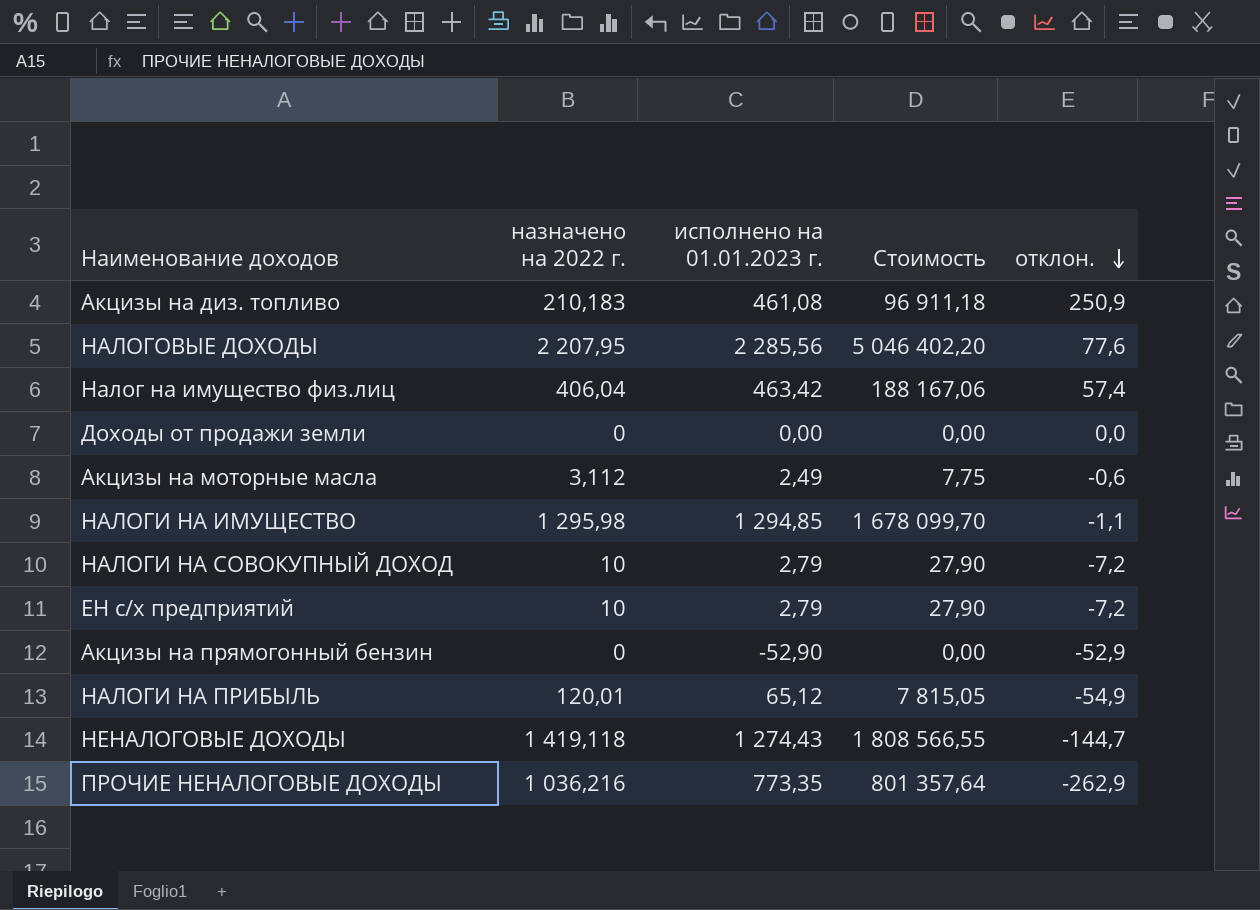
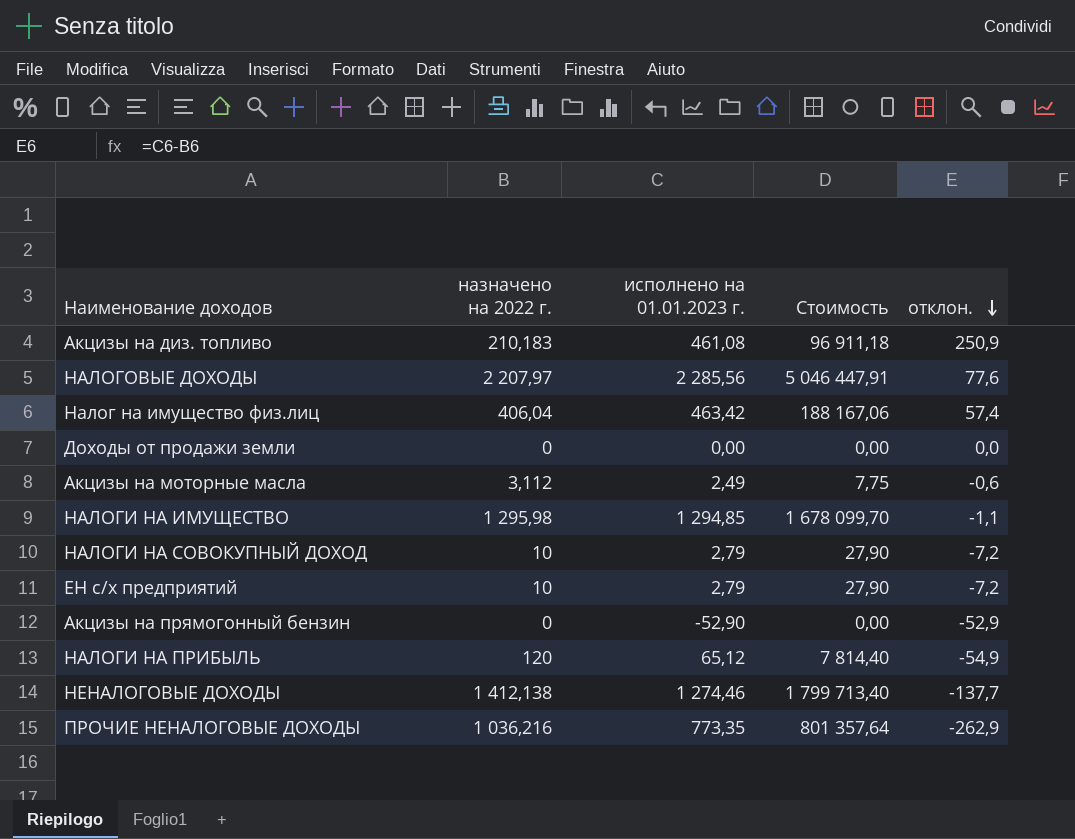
НАЛОГОВЫЕ ДОХОДЫ | назначено на 2022 г.: 2 207,95 -> 2 207,97
НАЛОГОВЫЕ ДОХОДЫ | Стоимость: 5 046 402,20 -> 5 046 447,91
НАЛОГИ НА ПРИБЫЛЬ | назначено на 2022 г.: 120,01 -> 120
НАЛОГИ НА ПРИБЫЛЬ | Стоимость: 7 815,05 -> 7 814,40
НЕНАЛОГОВЫЕ ДОХОДЫ | назначено на 2022 г.: 1 419,118 -> 1 412,138
НЕНАЛОГОВЫЕ ДОХОДЫ | исполнено на 01.01.2023 г.: 1 274,43 -> 1 274,46
НЕНАЛОГОВЫЕ ДОХОДЫ | Стоимость: 1 808 566,55 -> 1 799 713,40
НЕНАЛОГОВЫЕ ДОХОДЫ | отклон.: -144,7 -> -137,7

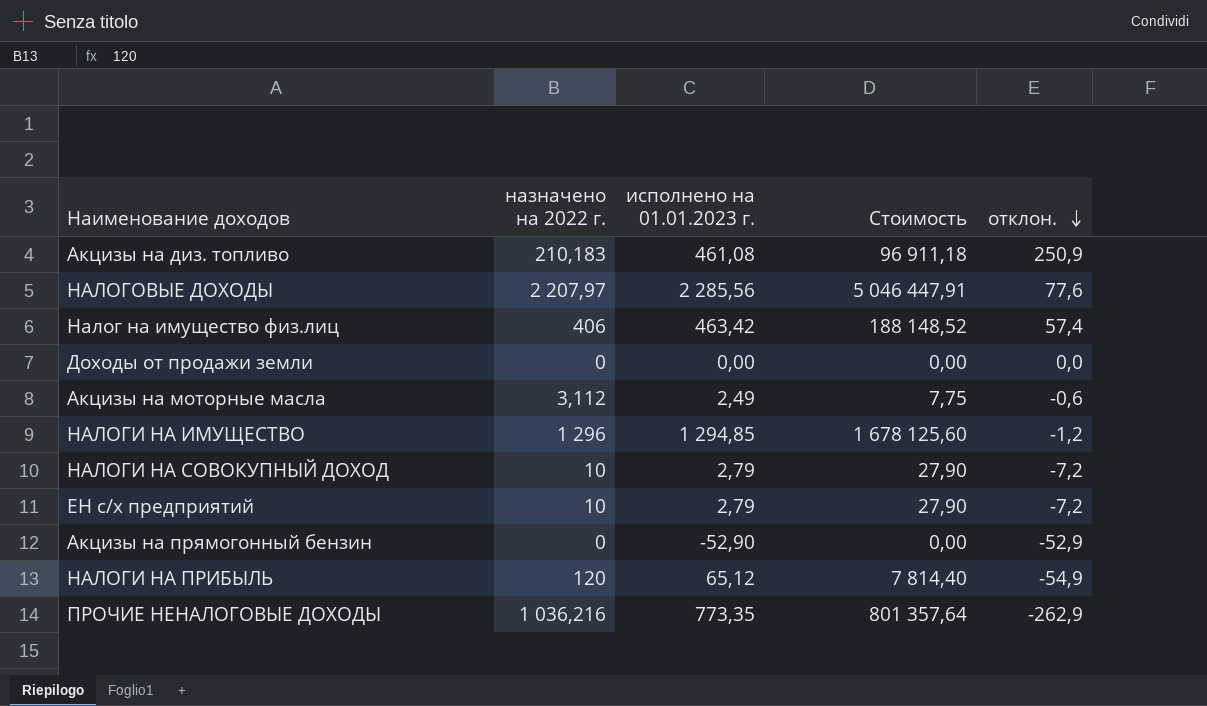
row НЕНАЛОГОВЫЕ ДОХОДЫ: 1 412,138 | 1 274,46 | 1 799 713,40 | -137,7 -> none
Налог на имущество физ.лиц | назначено на 2022 г.: 406,04 -> 406
Налог на имущество физ.лиц | Стоимость: 188 167,06 -> 188 148,52
НАЛОГИ НА ИМУЩЕСТВО | назначено на 2022 г.: 1 295,98 -> 1 296
НАЛОГИ НА ИМУЩЕСТВО | Стоимость: 1 678 099,70 -> 1 678 125,60
НАЛОГИ НА ИМУЩЕСТВО | отклон.: -1,1 -> -1,2

